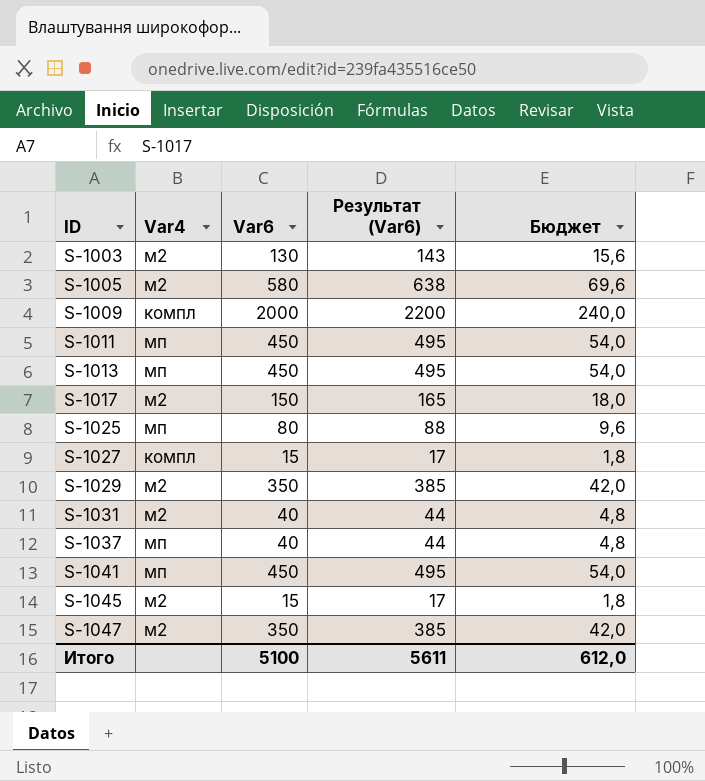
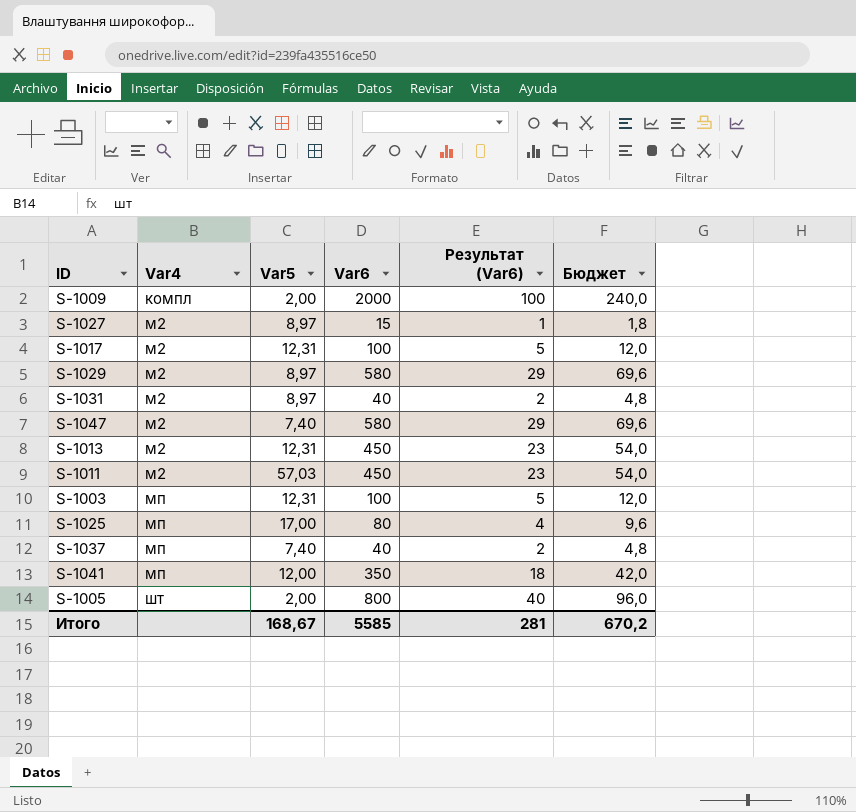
row order: ID ascending -> Var4 ascending
column Var5 | position: none -> 3
column Результат (Var6) | formula: [Var6] * 1,1 -> [Var6] * 0,05
row S-1045: м2 | 15 | 17 | 1,8 -> none
S-1027 | Var4: компл -> м2
S-1017 | Var6: 150 -> 100
S-1017 | Бюджет: 18,0 -> 12,0
S-1029 | Var6: 350 -> 580
S-1029 | Бюджет: 42,0 -> 69,6
S-1047 | Var6: 350 -> 580
S-1047 | Бюджет: 42,0 -> 69,6
S-1013 | Var4: мп -> м2
S-1011 | Var4: мп -> м2
S-1003 | Var4: м2 -> мп
S-1003 | Var6: 130 -> 100
S-1003 | Бюджет: 15,6 -> 12,0
S-1041 | Var6: 450 -> 350
S-1041 | Бюджет: 54,0 -> 42,0
S-1005 | Var4: м2 -> шт
S-1005 | Var6: 580 -> 800
S-1005 | Бюджет: 69,6 -> 96,0
Итого | Var6: 5100 -> 5585
Итого | Результат (Var6): 5611 -> 281
Итого | Бюджет: 612,0 -> 670,2

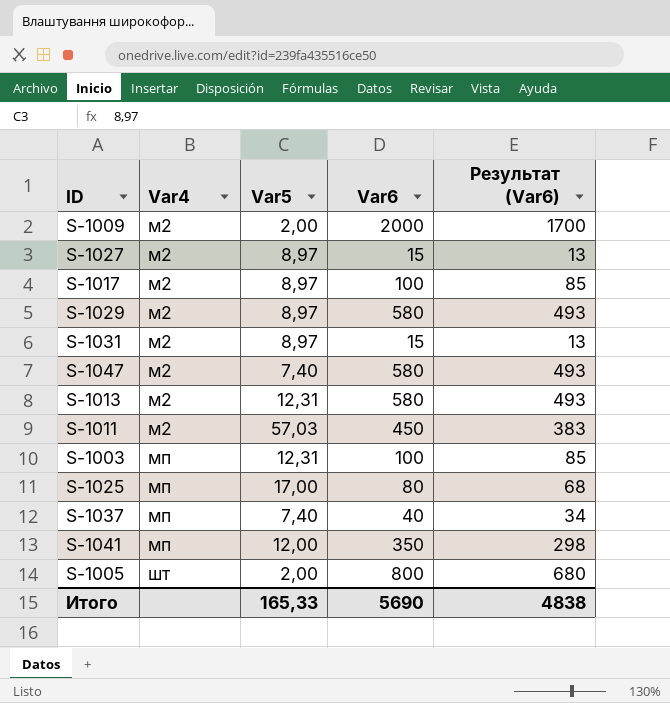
column Бюджет | formula: [Var6] * 0,12 -> none
column Результат (Var6) | formula: [Var6] * 0,05 -> [Var6] * 0,85
S-1009 | Var4: компл -> м2
S-1017 | Var5: 12,31 -> 8,97
S-1031 | Var6: 40 -> 15
S-1013 | Var6: 450 -> 580
Итого | Var5: 168,67 -> 165,33
Итого | Var6: 5585 -> 5690
Итого | Результат (Var6): 281 -> 4838

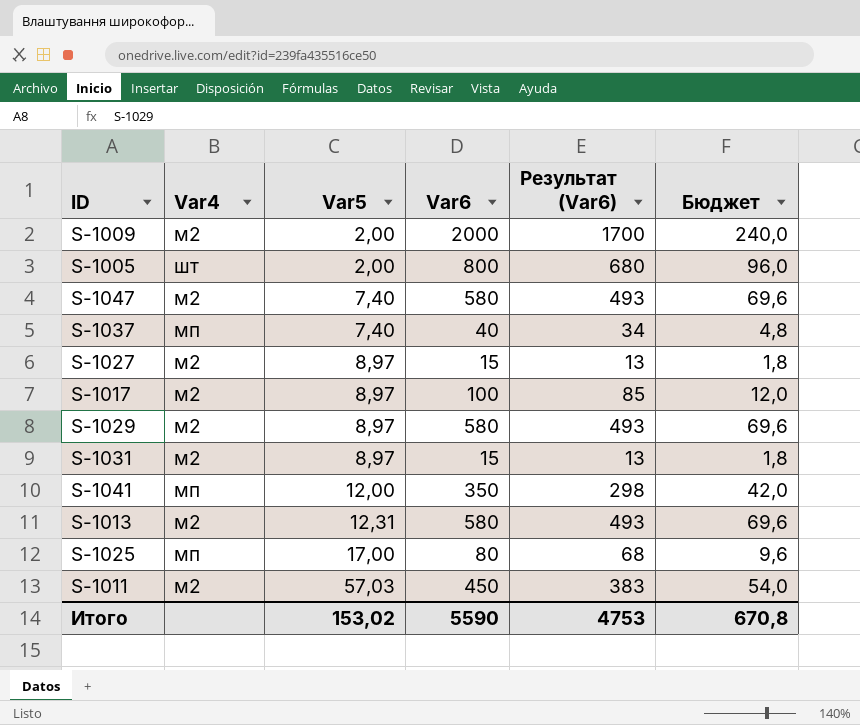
row order: Var4 ascending -> Var5 ascending
column Бюджет | formula: none -> [Var6] * 0,12
row S-1003: мп | 12,31 | 100 | 85 -> none
Итого | Var5: 165,33 -> 153,02
Итого | Var6: 5690 -> 5590
Итого | Результат (Var6): 4838 -> 4753

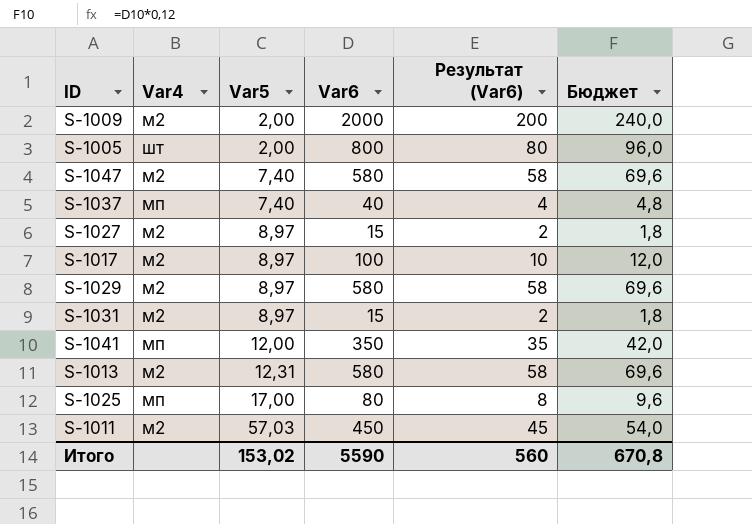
column Результат (Var6) | formula: [Var6] * 0,85 -> [Var6] * 0,1
Итого | Результат (Var6): 4753 -> 560

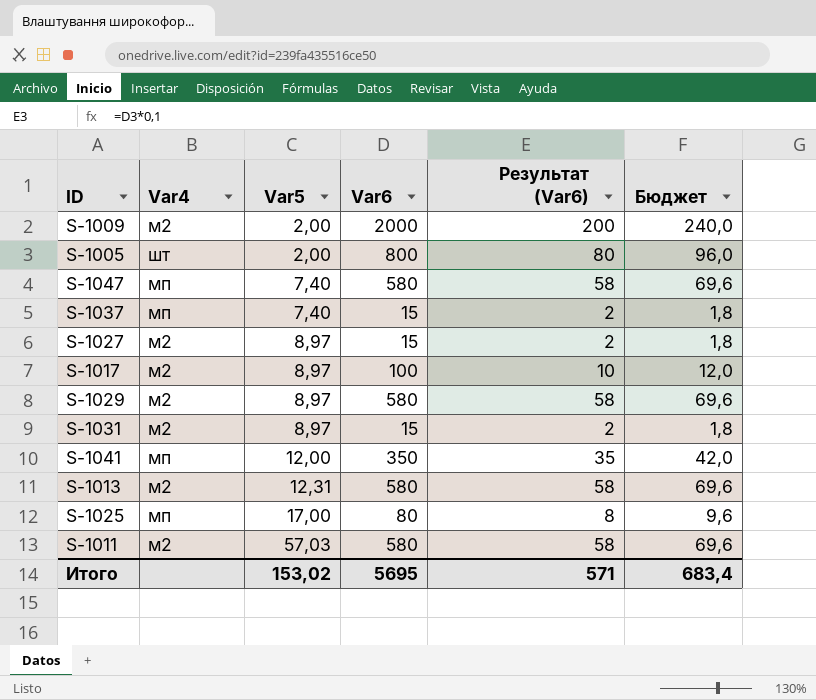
S-1047 | Var4: м2 -> мп
S-1037 | Var6: 40 -> 15
S-1037 | Результат (Var6): 4 -> 2
S-1037 | Бюджет: 4,8 -> 1,8
S-1011 | Var6: 450 -> 580
S-1011 | Результат (Var6): 45 -> 58
S-1011 | Бюджет: 54,0 -> 69,6
Итого | Var6: 5590 -> 5695
Итого | Результат (Var6): 560 -> 571
Итого | Бюджет: 670,8 -> 683,4

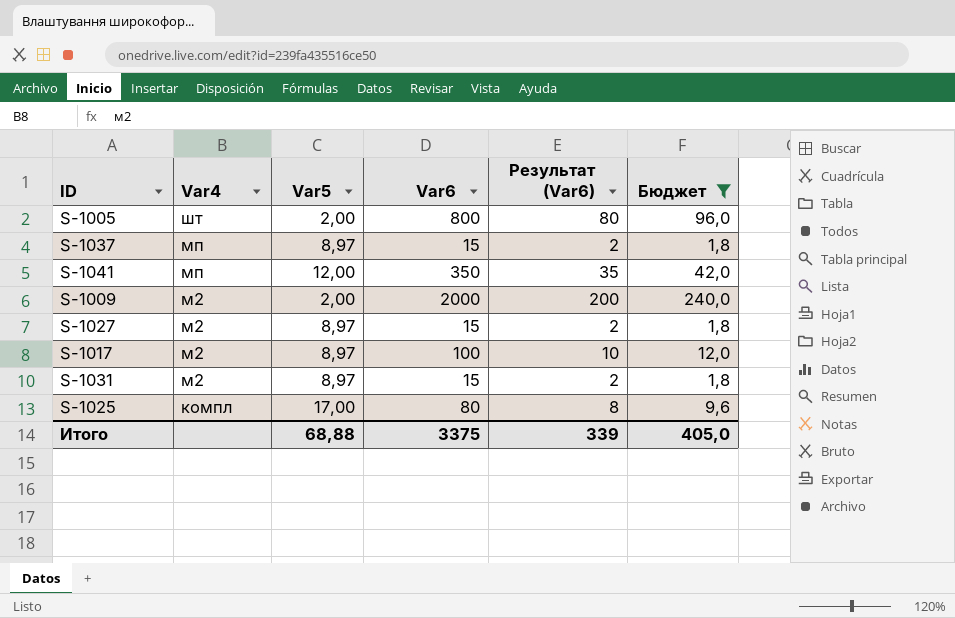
filter: none -> Бюджет != 69,6
row order: Var5 ascending -> Var4 descending
S-1037 | Var5: 7,40 -> 8,97
S-1025 | Var4: мп -> компл
Итого | Var5: 153,02 -> 68,88
Итого | Var6: 5695 -> 3375
Итого | Результат (Var6): 571 -> 339
Итого | Бюджет: 683,4 -> 405,0

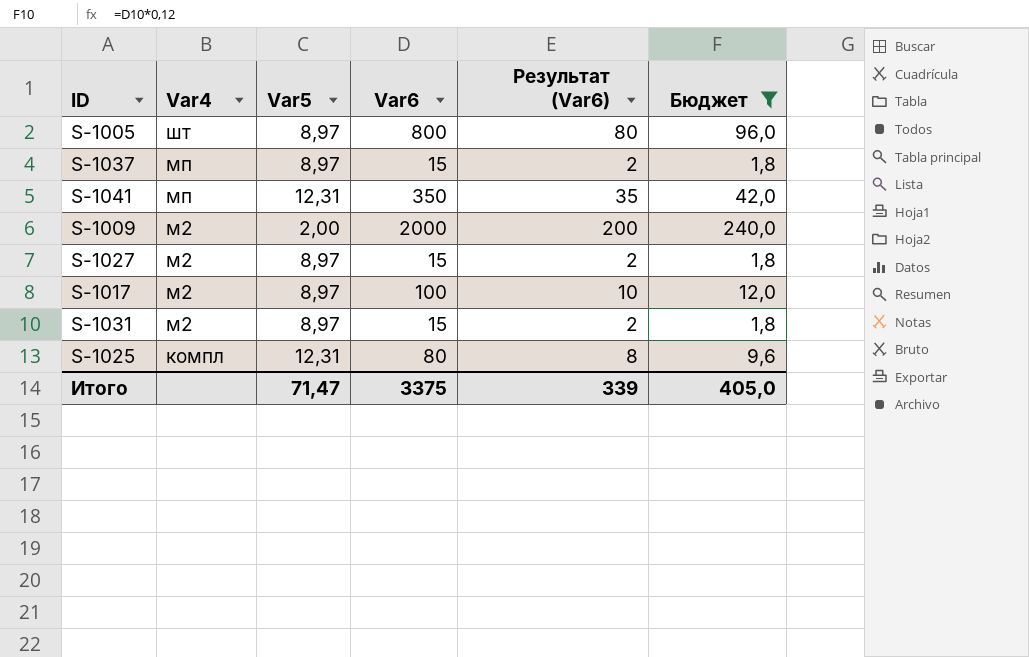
S-1005 | Var5: 2,00 -> 8,97
S-1041 | Var5: 12,00 -> 12,31
S-1025 | Var5: 17,00 -> 12,31
Итого | Var5: 68,88 -> 71,47

